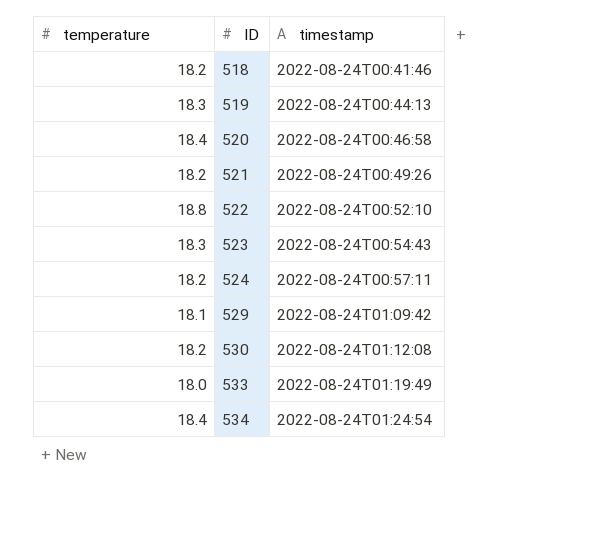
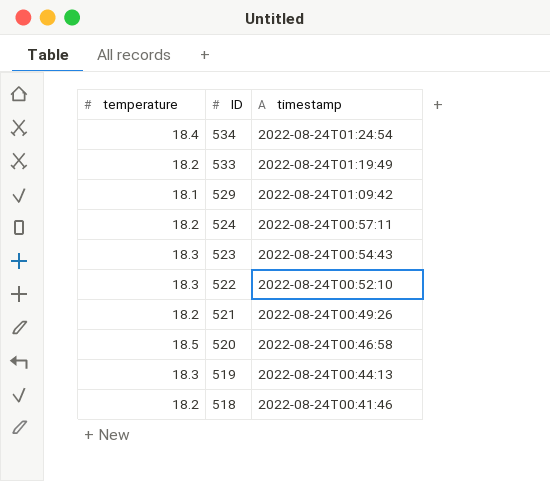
row order: ID ascending -> ID descending
row 530: 18.2 | 2022-08-24T01:12:08 -> none
533 | temperature: 18.0 -> 18.2
522 | temperature: 18.8 -> 18.3
520 | temperature: 18.4 -> 18.5

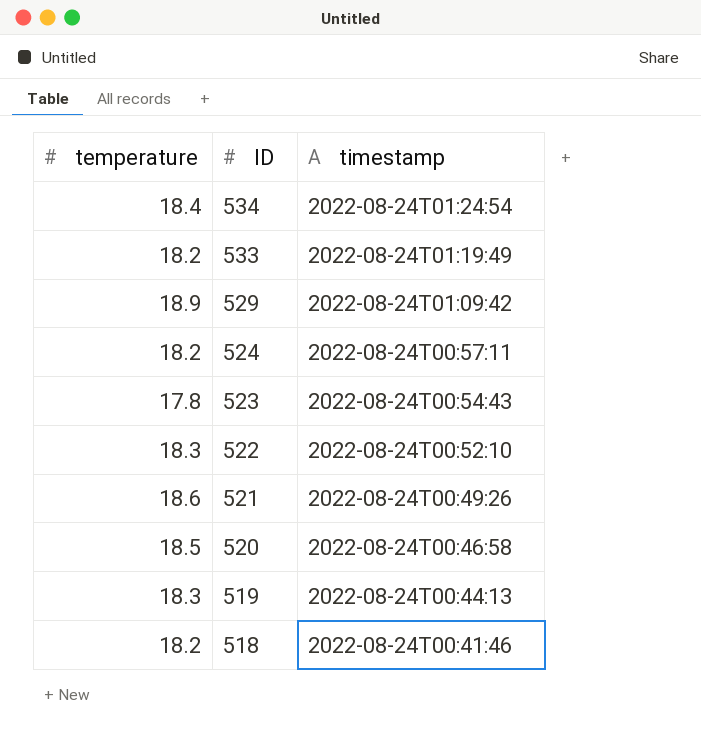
529 | temperature: 18.1 -> 18.9
523 | temperature: 18.3 -> 17.8
521 | temperature: 18.2 -> 18.6

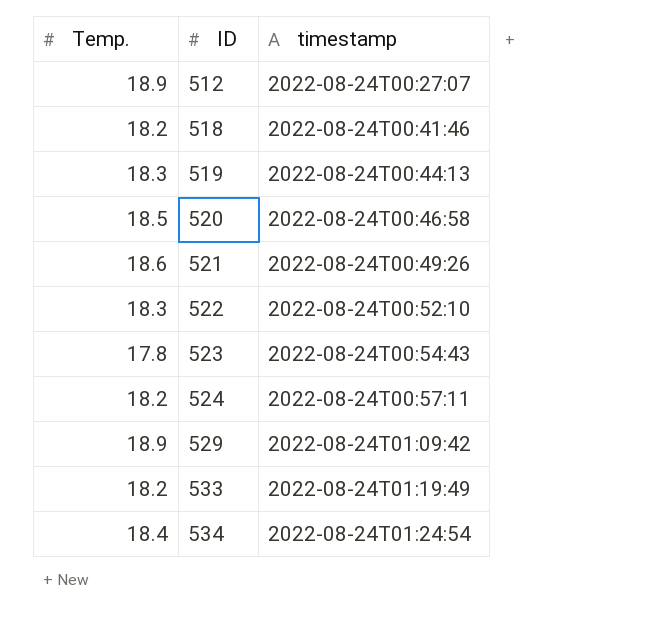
row order: ID descending -> ID ascending
column name: temperature -> Temp.
row 512: none -> 18.9 | 2022-08-24T00:27:07

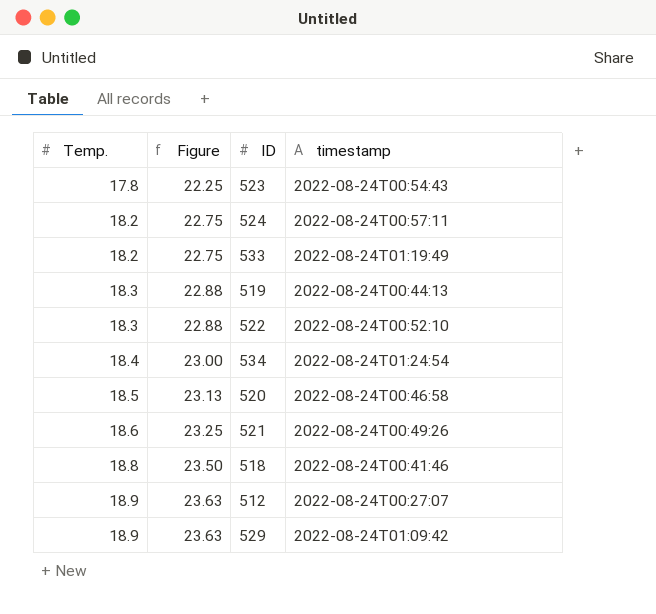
row order: ID ascending -> Temp. ascending
column Figure | formula: none -> [Temp.] * 1.25
518 | Temp.: 18.2 -> 18.8

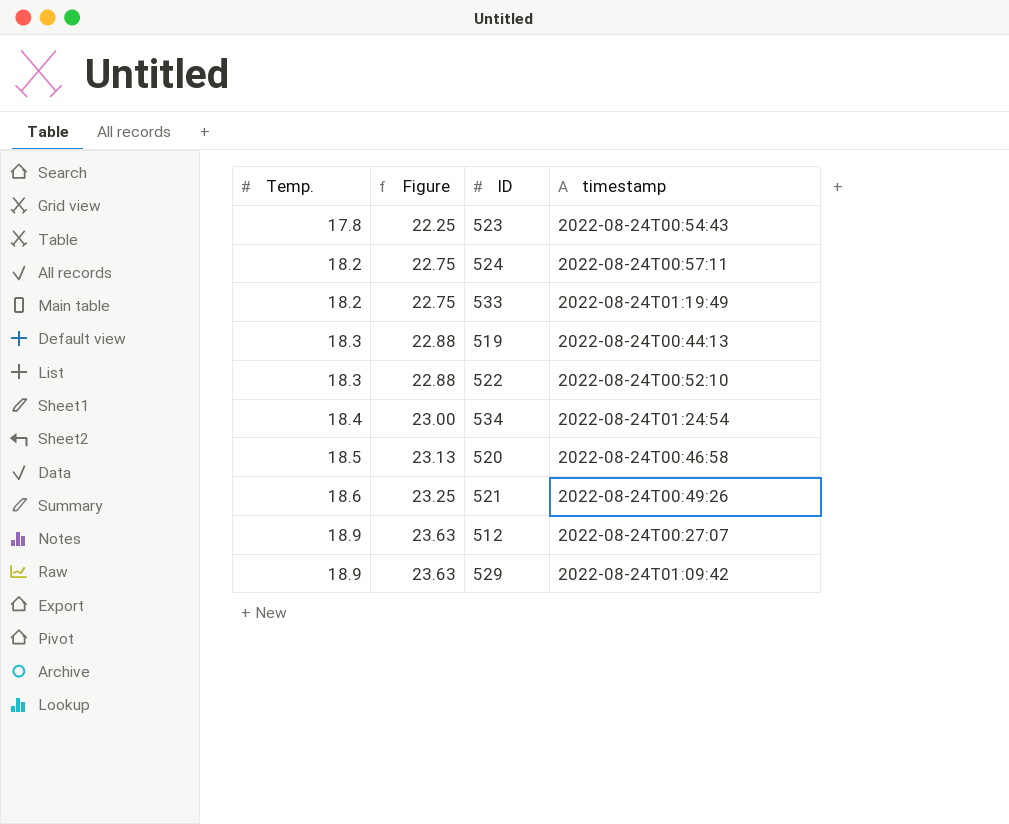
row 518: 18.8 | 23.50 | 2022-08-24T00:41:46 -> none

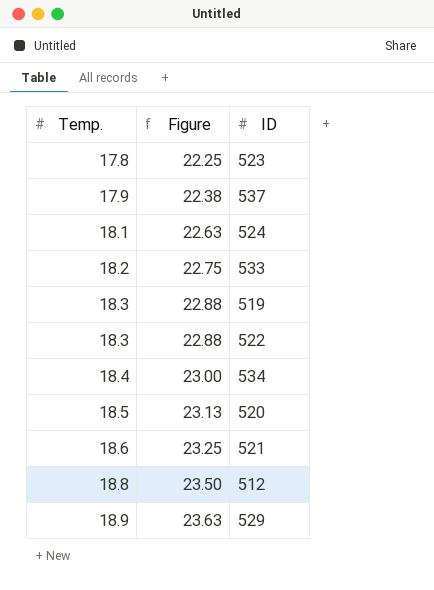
column timestamp | position: 4 -> none
row 537: none -> 17.9 | 22.38
524 | Temp.: 18.2 -> 18.1
524 | Figure: 22.75 -> 22.63
512 | Temp.: 18.9 -> 18.8
512 | Figure: 23.63 -> 23.50

